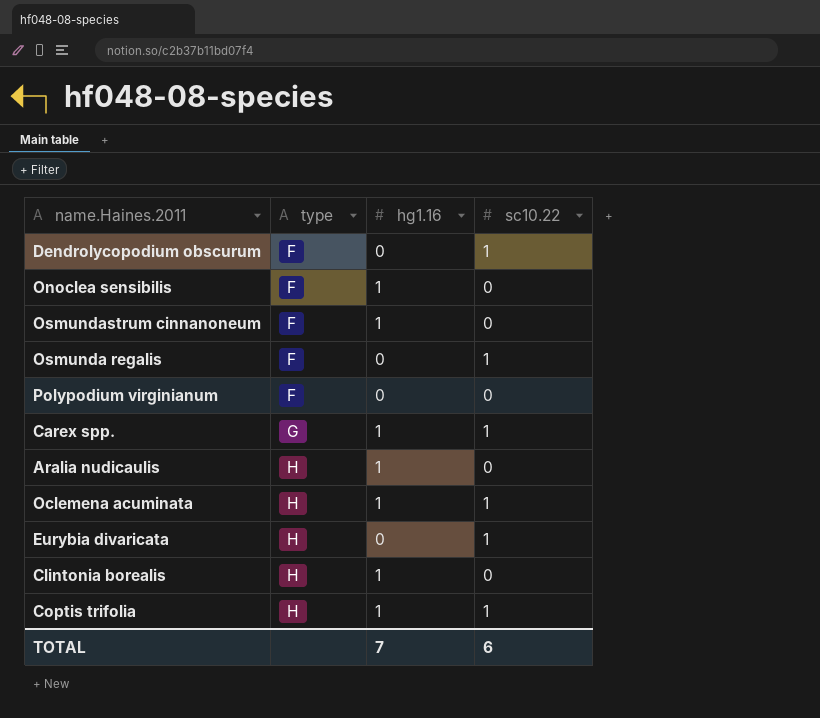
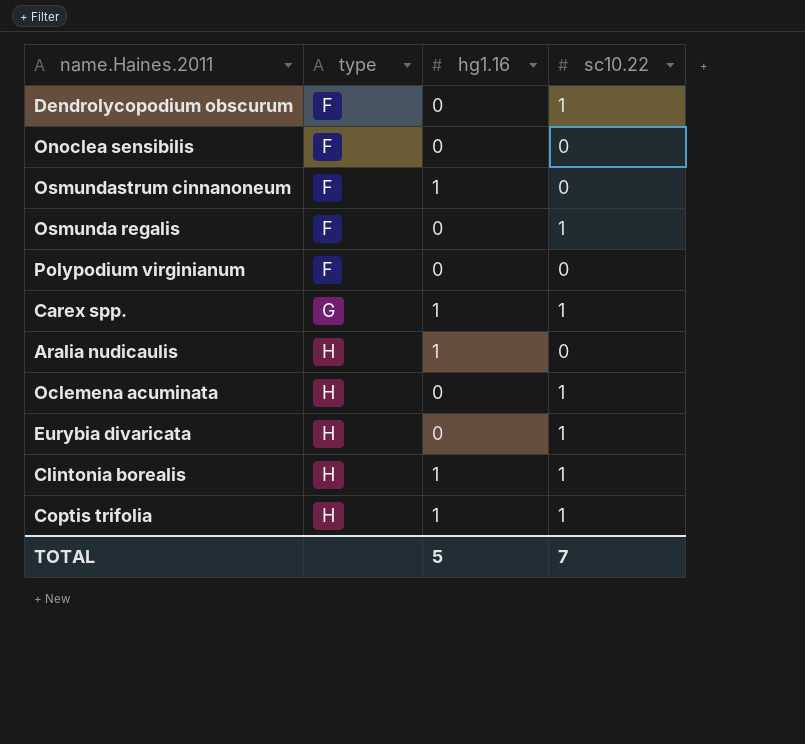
Onoclea sensibilis | hg1.16: 1 -> 0
Oclemena acuminata | hg1.16: 1 -> 0
Clintonia borealis | sc10.22: 0 -> 1
TOTAL | hg1.16: 7 -> 5
TOTAL | sc10.22: 6 -> 7

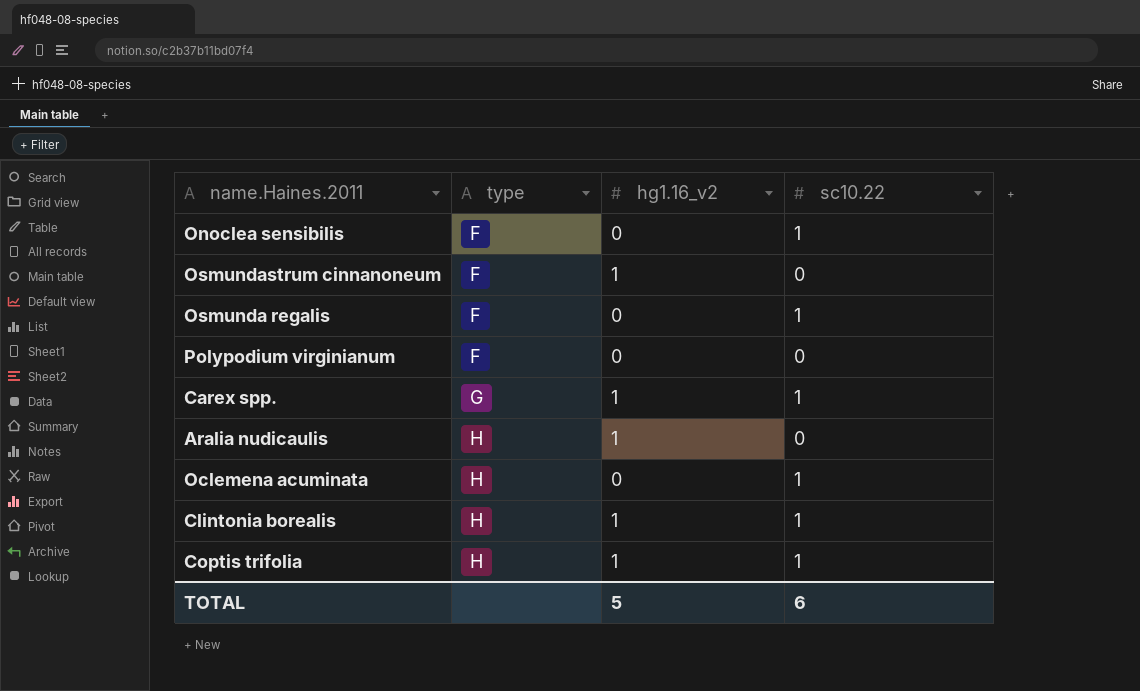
column name: hg1.16 -> hg1.16_v2
row Dendrolycopodium obscurum: F | 0 | 1 -> none
row Eurybia divaricata: H | 0 | 1 -> none
Onoclea sensibilis | sc10.22: 0 -> 1
TOTAL | sc10.22: 7 -> 6

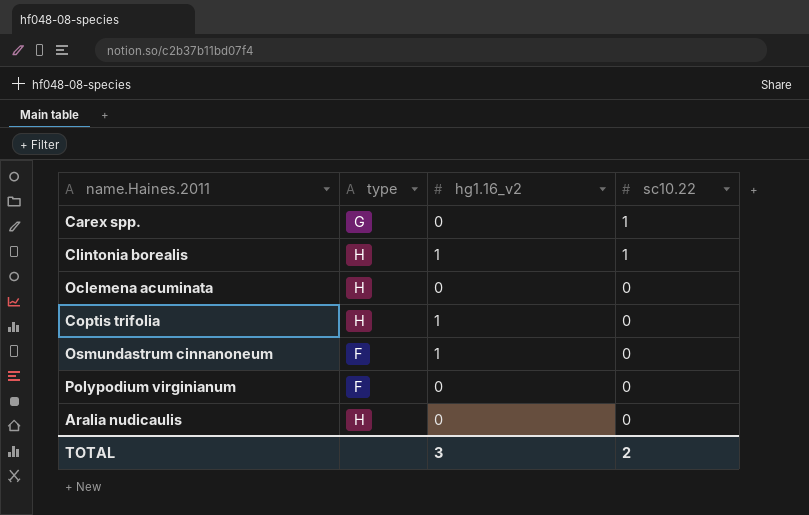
row order: type ascending -> sc10.22 descending
row Onoclea sensibilis: F | 0 | 1 -> none
row Osmunda regalis: F | 0 | 1 -> none
Carex spp. | hg1.16_v2: 1 -> 0
Oclemena acuminata | sc10.22: 1 -> 0
Coptis trifolia | sc10.22: 1 -> 0
Aralia nudicaulis | hg1.16_v2: 1 -> 0
TOTAL | hg1.16_v2: 5 -> 3
TOTAL | sc10.22: 6 -> 2

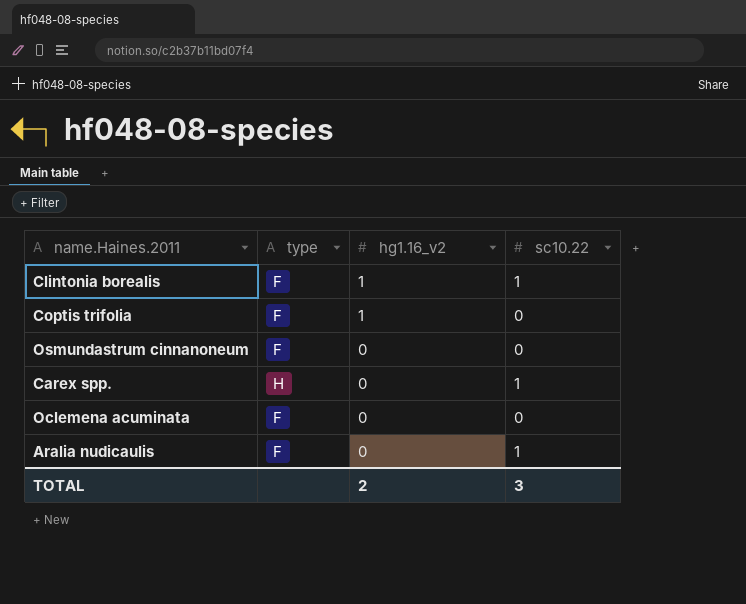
row order: sc10.22 descending -> hg1.16_v2 descending
row Polypodium virginianum: F | 0 | 0 -> none
Clintonia borealis | type: H -> F
Coptis trifolia | type: H -> F
Osmundastrum cinnanoneum | hg1.16_v2: 1 -> 0
Carex spp. | type: G -> H
Oclemena acuminata | type: H -> F
Aralia nudicaulis | type: H -> F
Aralia nudicaulis | sc10.22: 0 -> 1
TOTAL | hg1.16_v2: 3 -> 2
TOTAL | sc10.22: 2 -> 3

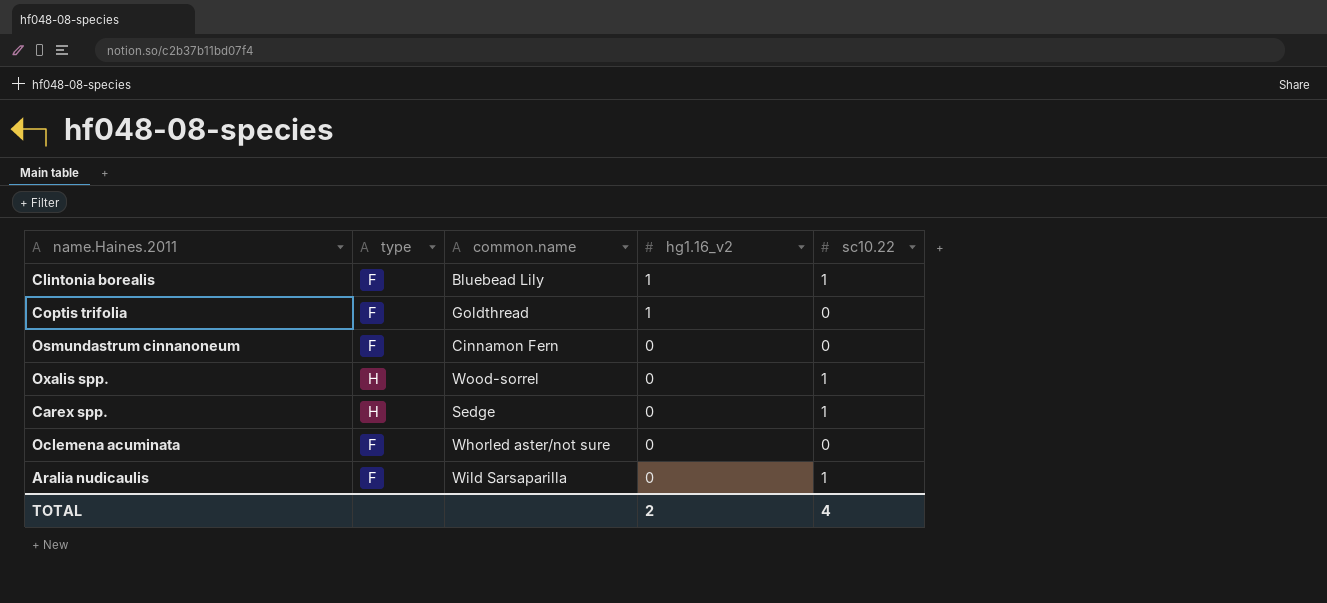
column common.name | position: none -> 3
row Oxalis spp.: none -> H | Wood-sorrel | 0 | 1
TOTAL | sc10.22: 3 -> 4

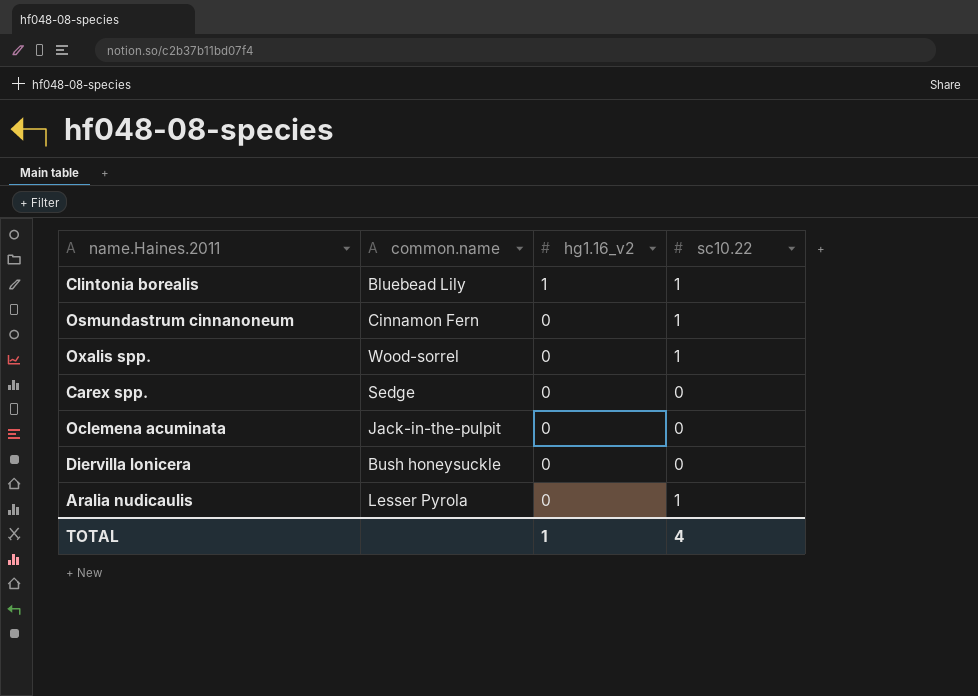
column type | position: 2 -> none
row Coptis trifolia: F | Goldthread | 1 | 0 -> none
Osmundastrum cinnanoneum | sc10.22: 0 -> 1
Carex spp. | sc10.22: 1 -> 0
Oclemena acuminata | common.name: Whorled aster/not sure -> Jack-in-the-pulpit
row Diervilla lonicera: none -> Bush honeysuckle | 0 | 0
Aralia nudicaulis | common.name: Wild Sarsaparilla -> Lesser Pyrola
TOTAL | hg1.16_v2: 2 -> 1

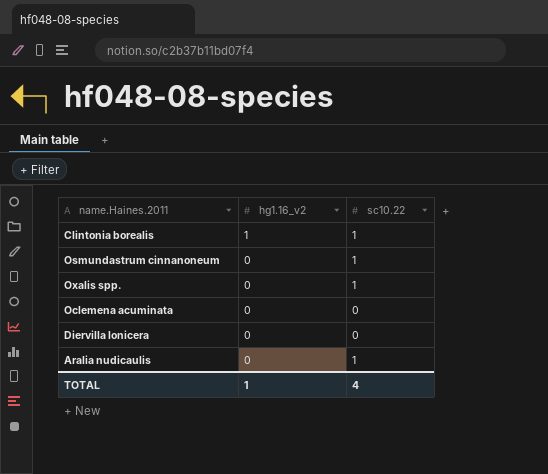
column common.name | position: 2 -> none
row Carex spp.: Sedge | 0 | 0 -> none

